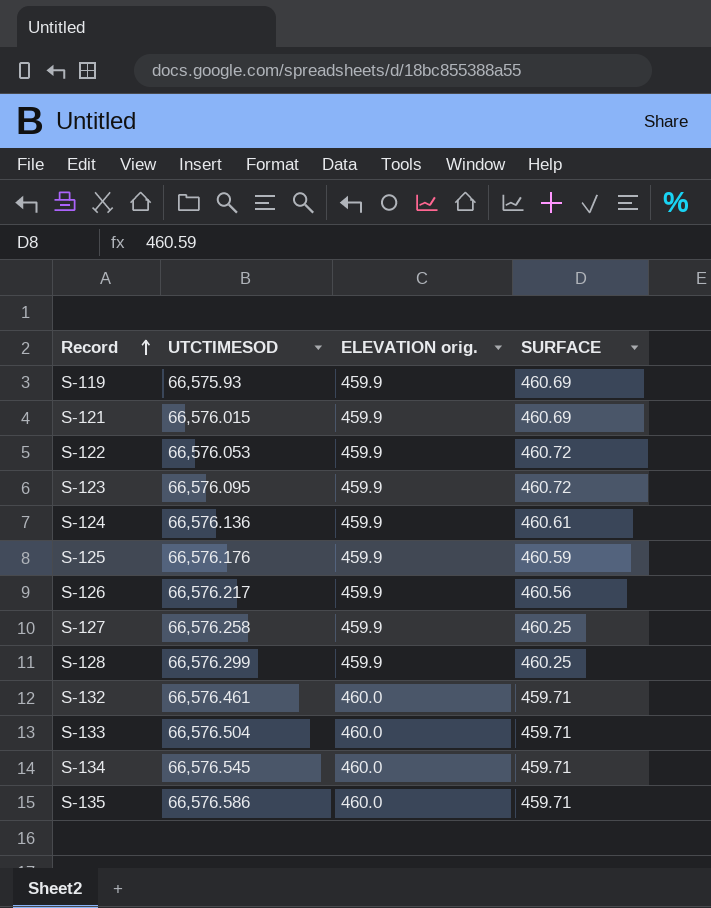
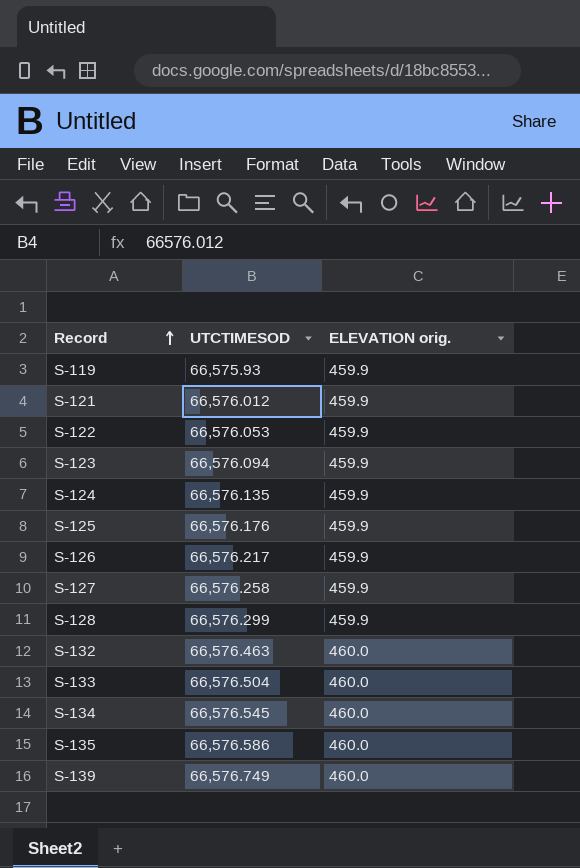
column SURFACE | position: 4 -> none
S-121 | UTCTIMESOD: 66,576.015 -> 66,576.012
S-123 | UTCTIMESOD: 66,576.095 -> 66,576.094
S-124 | UTCTIMESOD: 66,576.136 -> 66,576.135
S-132 | UTCTIMESOD: 66,576.461 -> 66,576.463
row S-139: none -> 66,576.749 | 460.0

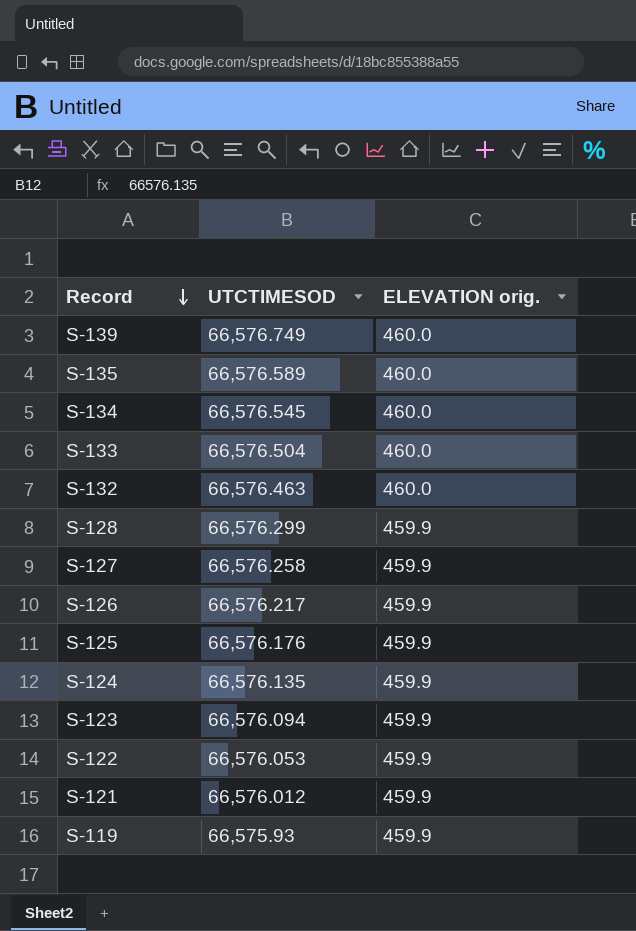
row order: Record ascending -> Record descending
S-135 | UTCTIMESOD: 66,576.586 -> 66,576.589

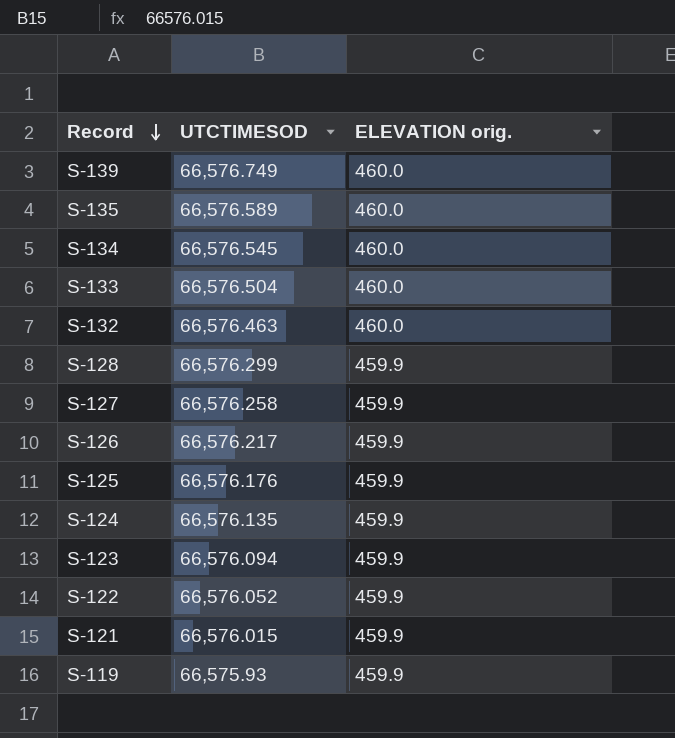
S-122 | UTCTIMESOD: 66,576.053 -> 66,576.052
S-121 | UTCTIMESOD: 66,576.012 -> 66,576.015

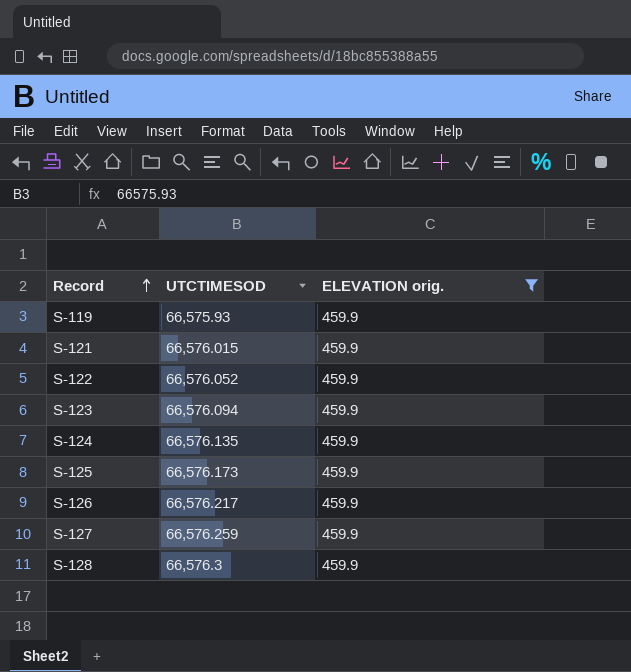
filter: none -> ELEVATION orig. = 459.9
row order: Record descending -> Record ascending
S-125 | UTCTIMESOD: 66,576.176 -> 66,576.173
S-127 | UTCTIMESOD: 66,576.258 -> 66,576.259
S-128 | UTCTIMESOD: 66,576.299 -> 66,576.3

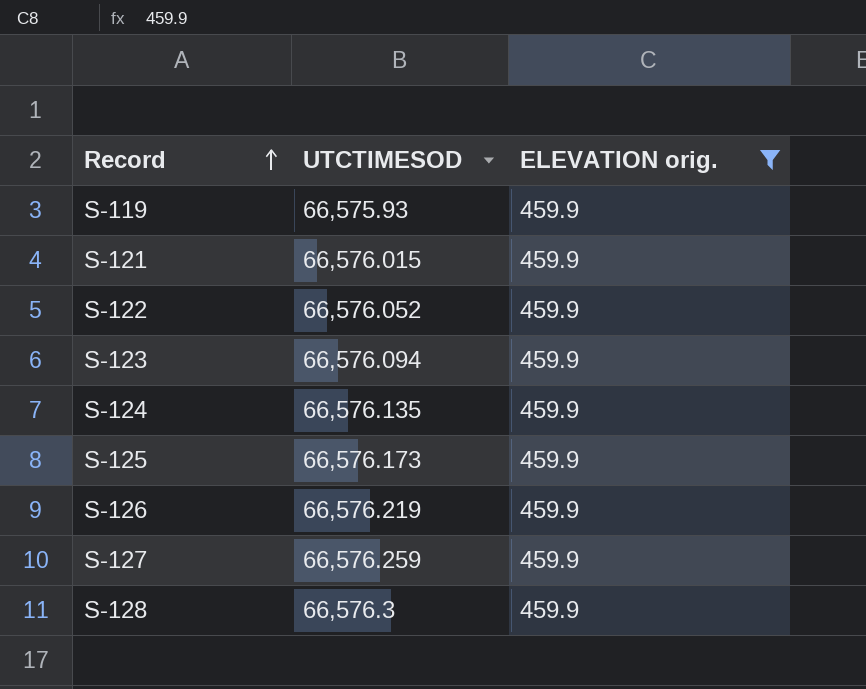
S-126 | UTCTIMESOD: 66,576.217 -> 66,576.219

